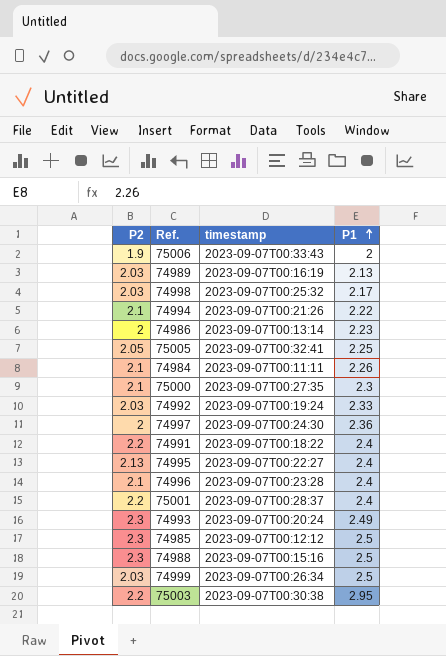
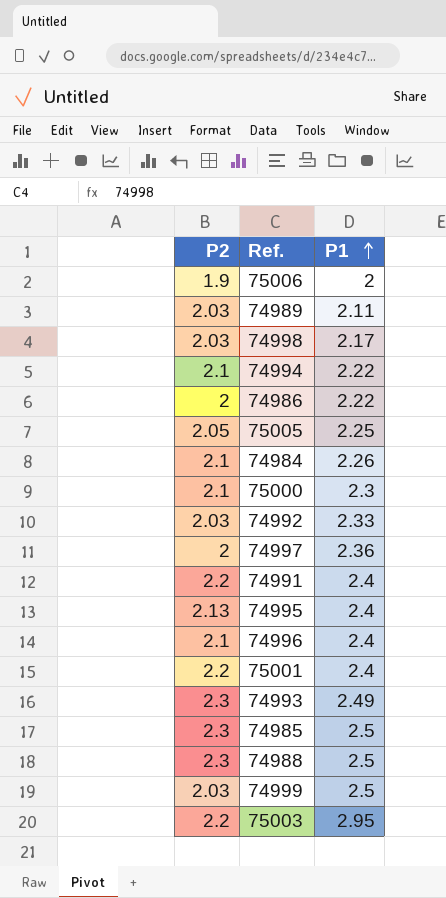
column timestamp | position: 3 -> none
74989 | P1: 2.13 -> 2.11
74986 | P1: 2.23 -> 2.22

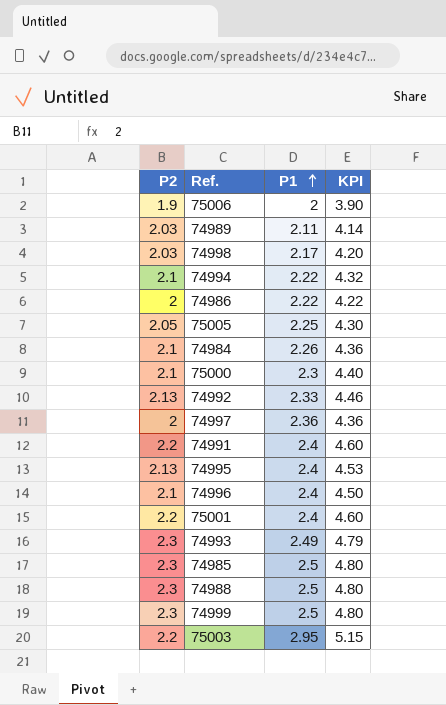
column KPI | formula: none -> [P2] + [P1]
74992 | P2: 2.03 -> 2.13
74999 | P2: 2.03 -> 2.3

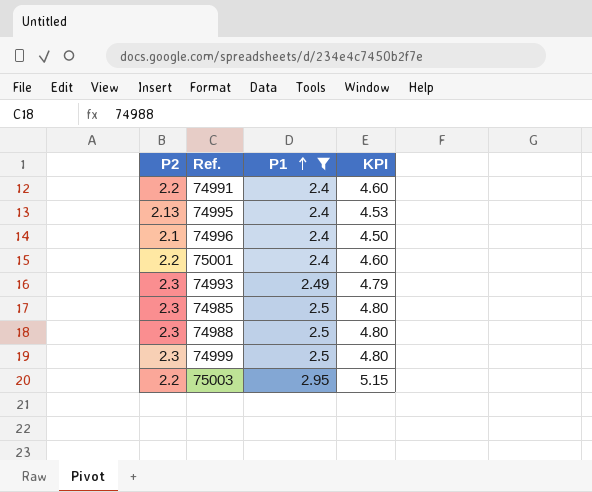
filter: none -> P1 >= 2.4

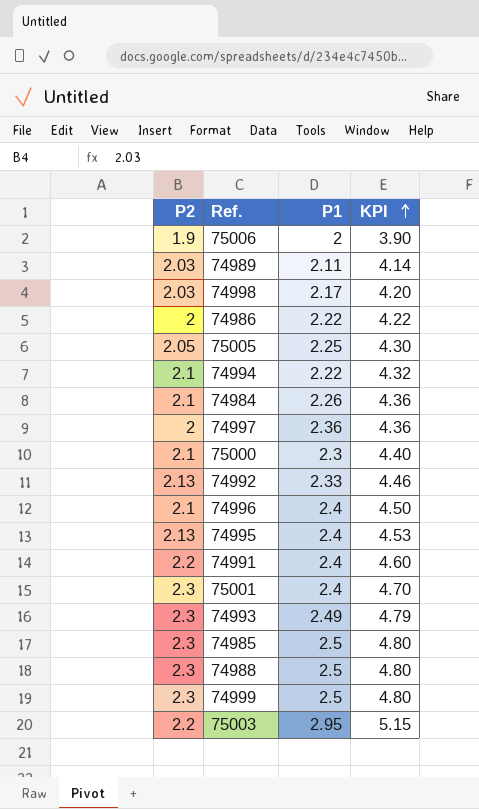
filter: P1 >= 2.4 -> none
row order: P1 ascending -> KPI ascending
75001 | P2: 2.2 -> 2.3
75001 | KPI: 4.60 -> 4.70

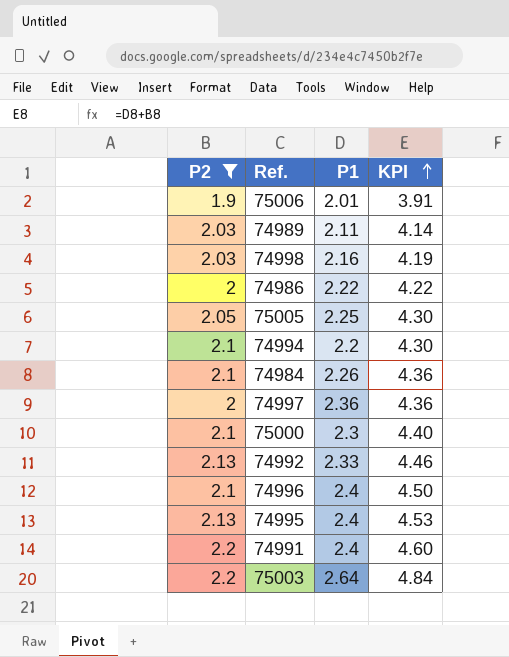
filter: none -> P2 != 2.3
75006 | P1: 2 -> 2.01
75006 | KPI: 3.90 -> 3.91
74998 | P1: 2.17 -> 2.16
74998 | KPI: 4.20 -> 4.19
74994 | P1: 2.22 -> 2.2
74994 | KPI: 4.32 -> 4.30
75003 | P1: 2.95 -> 2.64
75003 | KPI: 5.15 -> 4.84

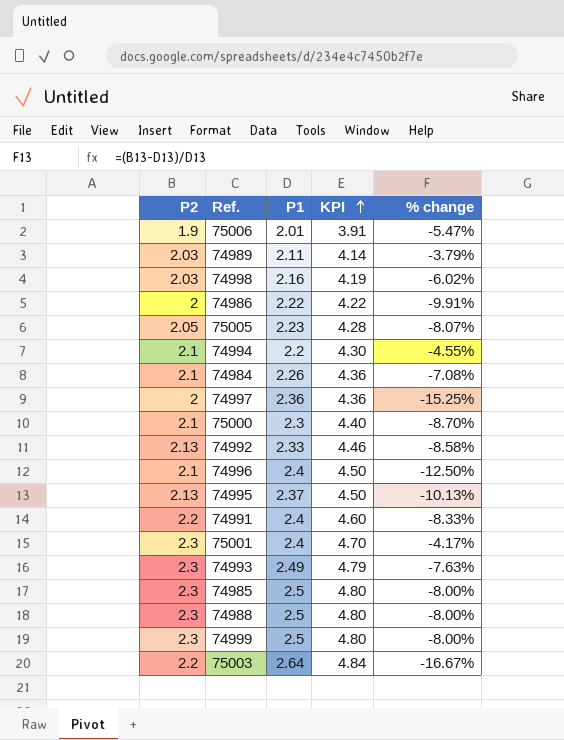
filter: P2 != 2.3 -> none
column % change | formula: none -> ([P2] - [P1]) / [P1]
75005 | P1: 2.25 -> 2.23
75005 | KPI: 4.30 -> 4.28
74995 | P1: 2.4 -> 2.37
74995 | KPI: 4.53 -> 4.50

